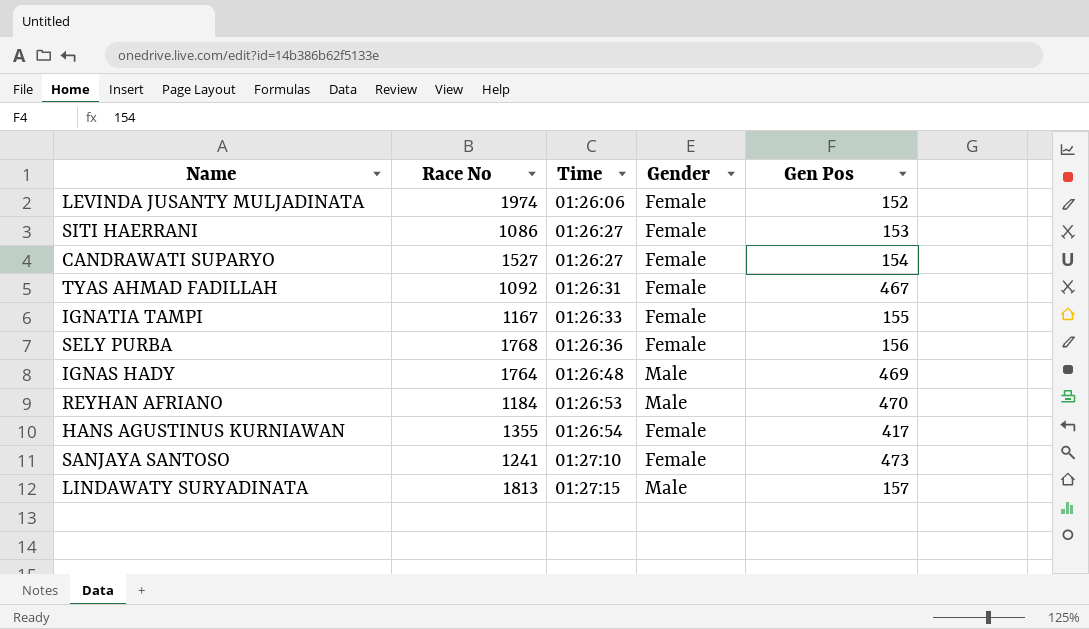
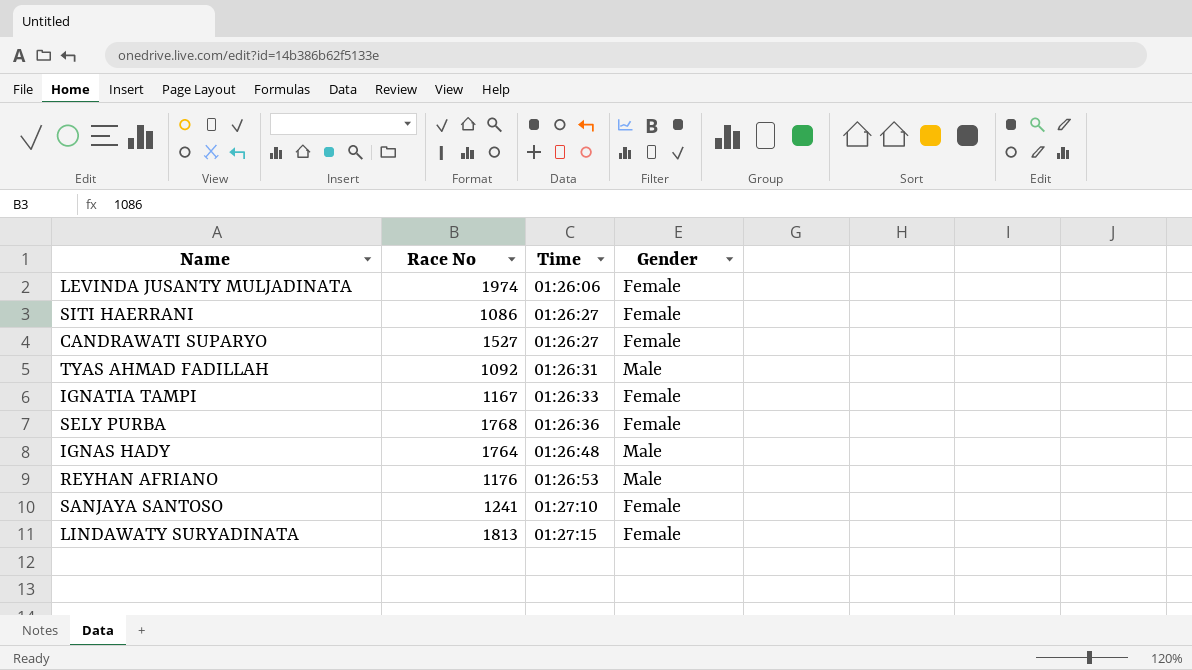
column Gen Pos | position: 5 -> none
row HANS AGUSTINUS KURNIAWAN: 1355 | 01:26:54 | Female | 417 -> none
TYAS AHMAD FADILLAH | Gender: Female -> Male
REYHAN AFRIANO | Race No: 1184 -> 1176
LINDAWATY SURYADINATA | Gender: Male -> Female

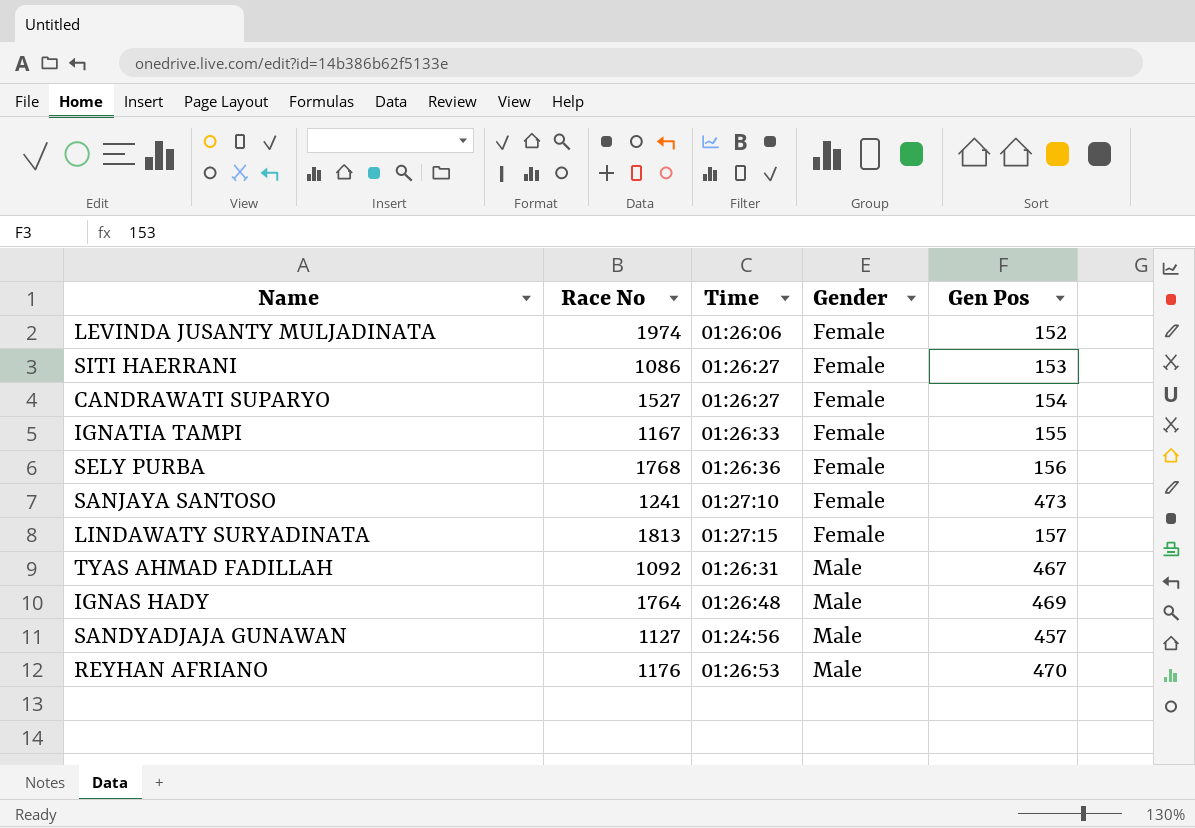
row order: Time ascending -> Gender ascending
column Gen Pos | position: none -> 5
row SANDYADJAJA GUNAWAN: none -> 1127 | 01:24:56 | Male | 457

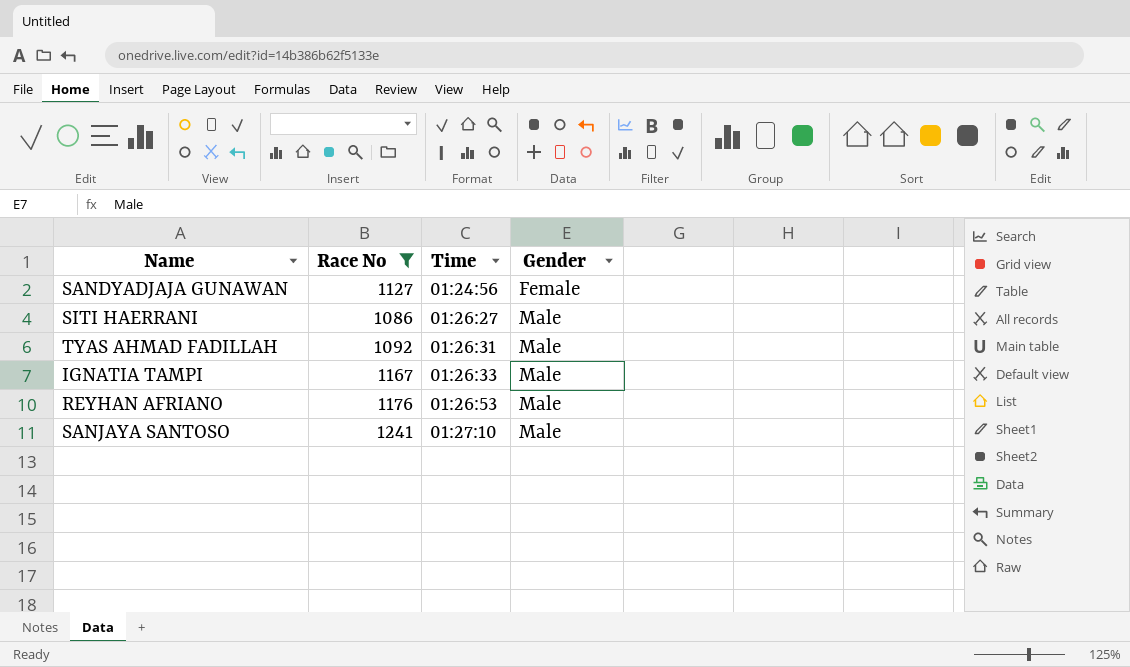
filter: none -> Race No <= 1241
row order: Gender ascending -> Time ascending
column Gen Pos | position: 5 -> none
SANDYADJAJA GUNAWAN | Gender: Male -> Female
SITI HAERRANI | Gender: Female -> Male
IGNATIA TAMPI | Gender: Female -> Male
SANJAYA SANTOSO | Gender: Female -> Male

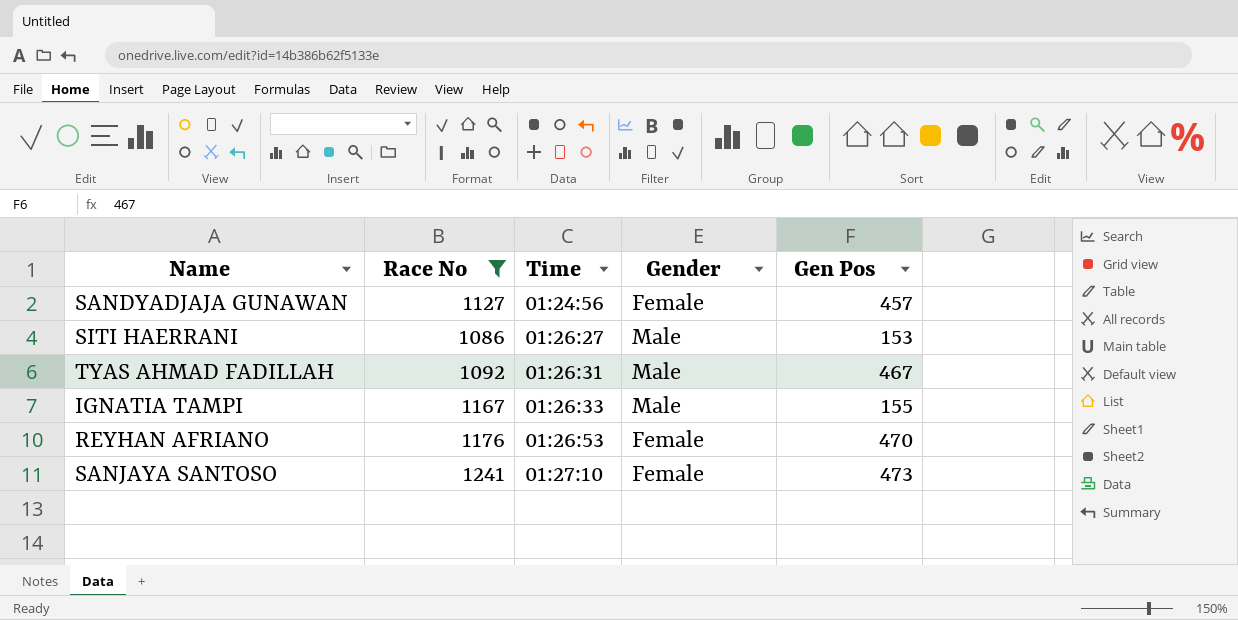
column Gen Pos | position: none -> 5
REYHAN AFRIANO | Gender: Male -> Female
SANJAYA SANTOSO | Gender: Male -> Female

